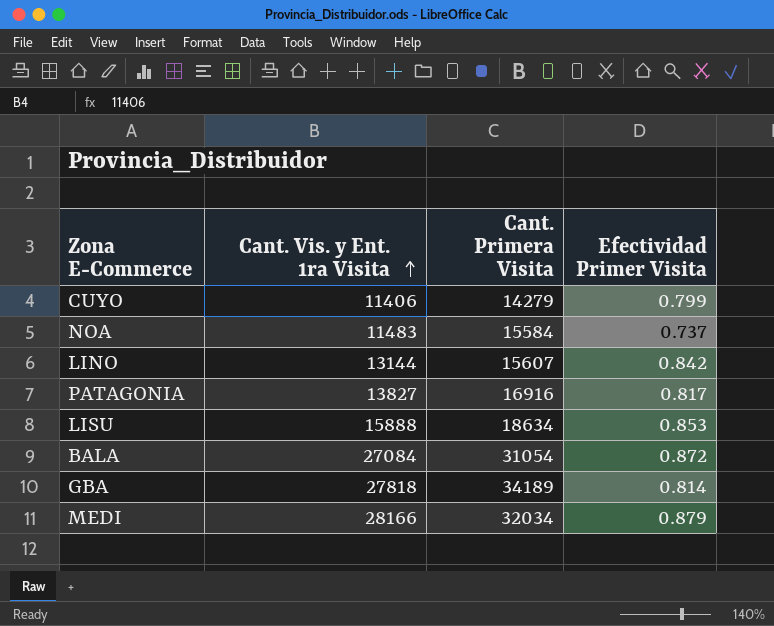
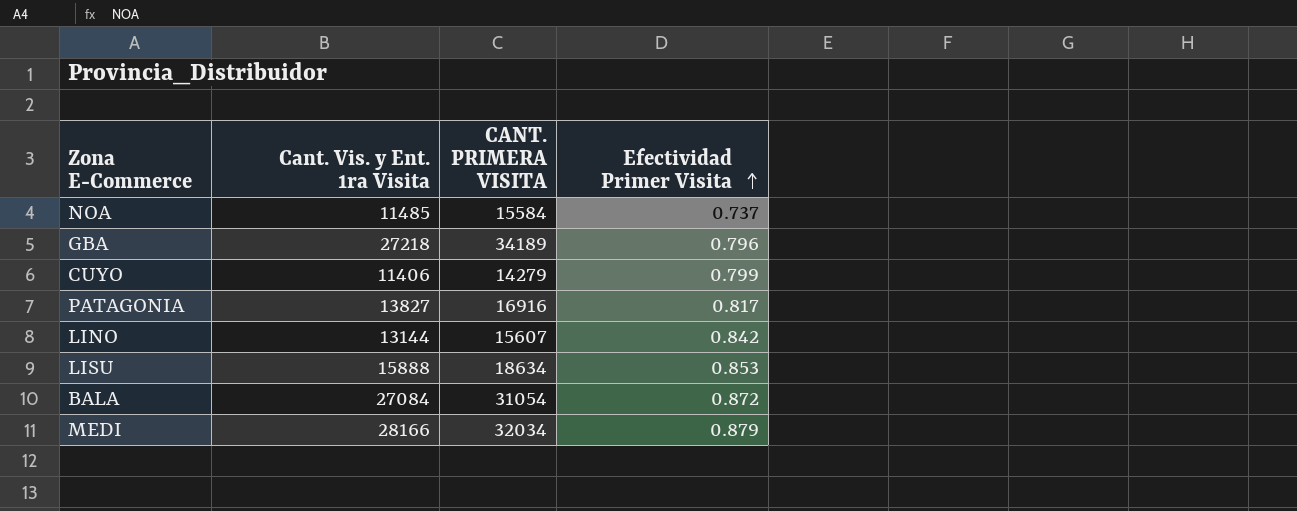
row order: Cant. Vis. y Ent. 1ra Visita ascending -> Efectividad Primer Visita ascending
column name: Cant. Primera Visita -> CANT. PRIMERA VISITA
NOA | Cant. Vis. y Ent. 1ra Visita: 11483 -> 11485
GBA | Cant. Vis. y Ent. 1ra Visita: 27818 -> 27218
GBA | Efectividad Primer Visita: 0.814 -> 0.796

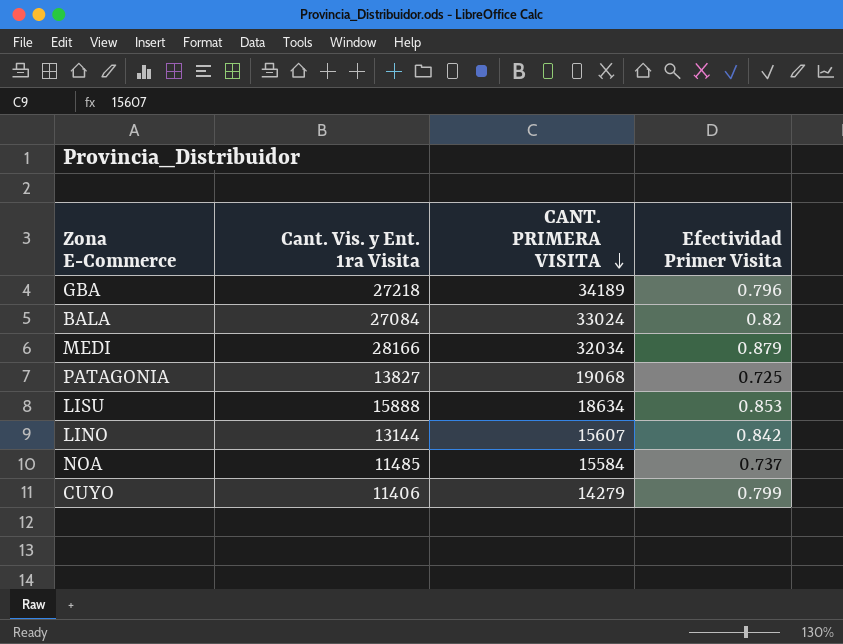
row order: Efectividad Primer Visita ascending -> CANT. PRIMERA VISITA descending
BALA | CANT. PRIMERA VISITA: 31054 -> 33024
BALA | Efectividad Primer Visita: 0.872 -> 0.82
PATAGONIA | CANT. PRIMERA VISITA: 16916 -> 19068
PATAGONIA | Efectividad Primer Visita: 0.817 -> 0.725

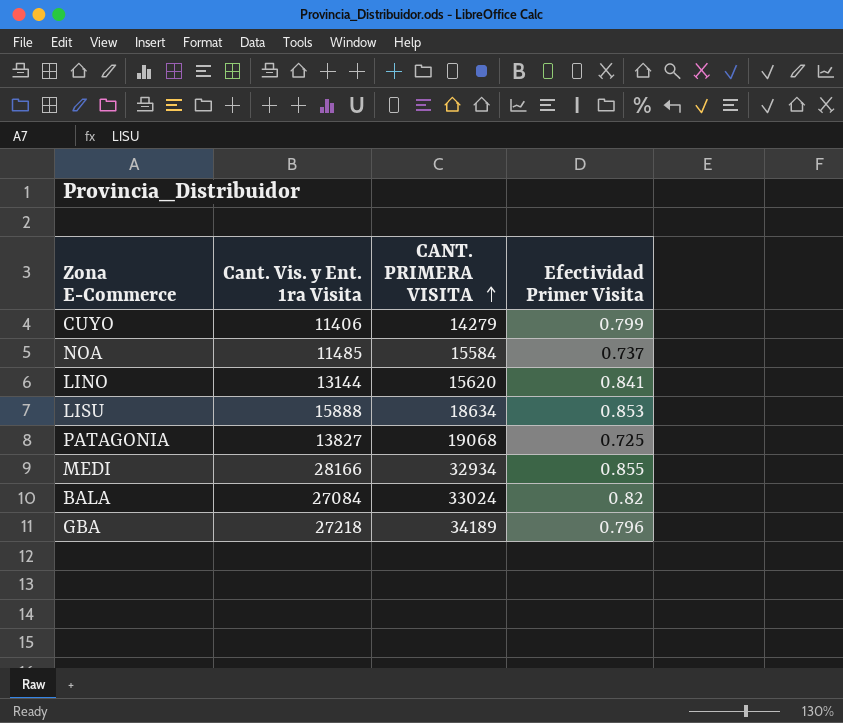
row order: CANT. PRIMERA VISITA descending -> CANT. PRIMERA VISITA ascending
LINO | CANT. PRIMERA VISITA: 15607 -> 15620
LINO | Efectividad Primer Visita: 0.842 -> 0.841
MEDI | CANT. PRIMERA VISITA: 32034 -> 32934
MEDI | Efectividad Primer Visita: 0.879 -> 0.855

